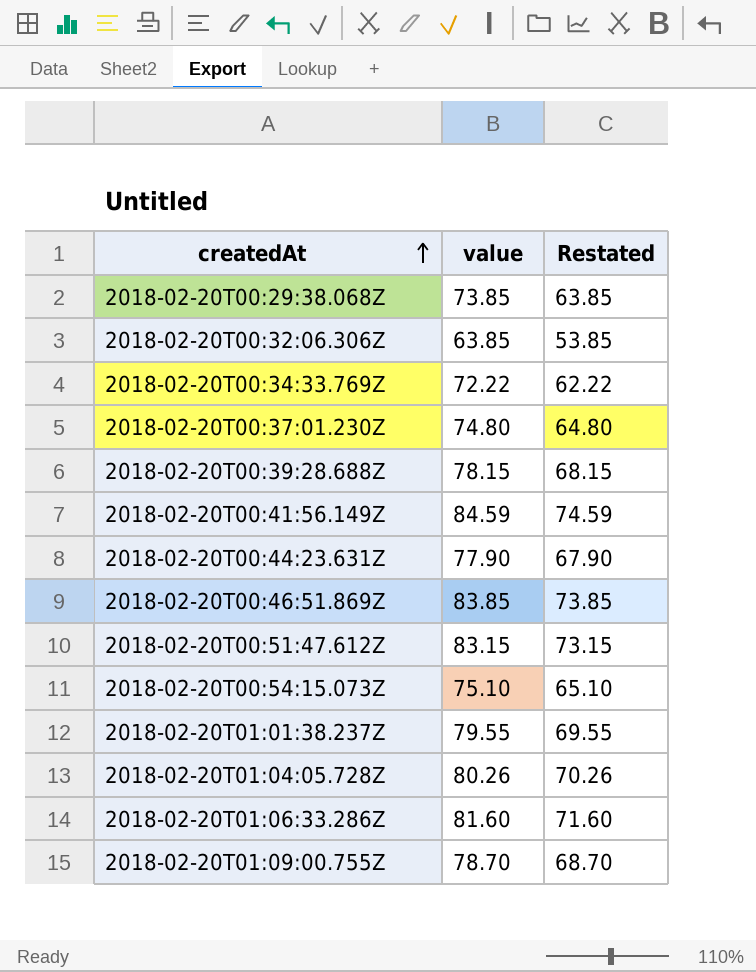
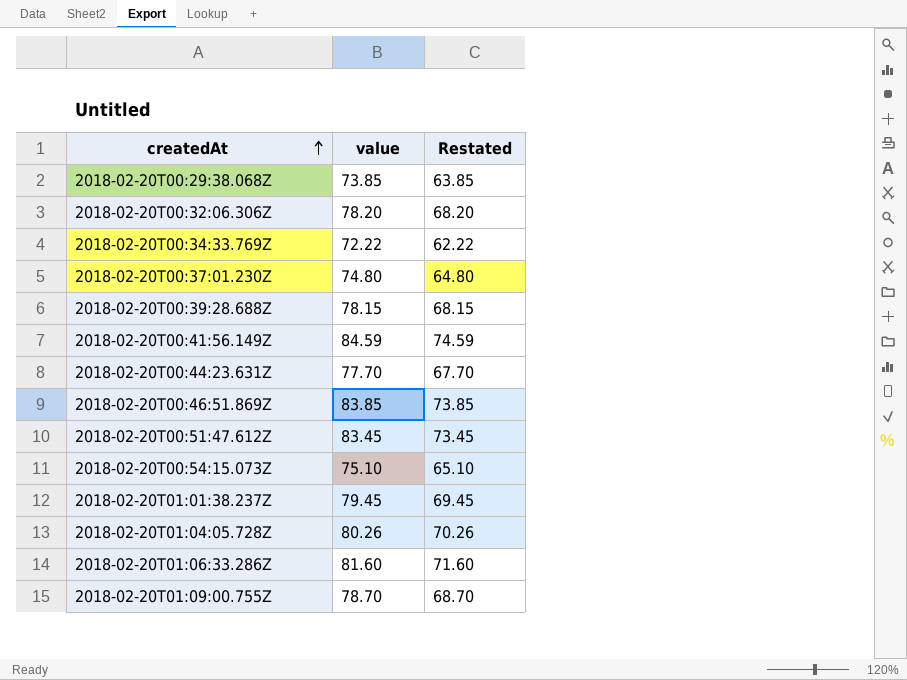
2018-02-20T00:32:06.306Z | value: 63.85 -> 78.20
2018-02-20T00:32:06.306Z | Restated: 53.85 -> 68.20
2018-02-20T00:44:23.631Z | value: 77.90 -> 77.70
2018-02-20T00:44:23.631Z | Restated: 67.90 -> 67.70
2018-02-20T00:51:47.612Z | value: 83.15 -> 83.45
2018-02-20T00:51:47.612Z | Restated: 73.15 -> 73.45
2018-02-20T01:01:38.237Z | value: 79.55 -> 79.45
2018-02-20T01:01:38.237Z | Restated: 69.55 -> 69.45

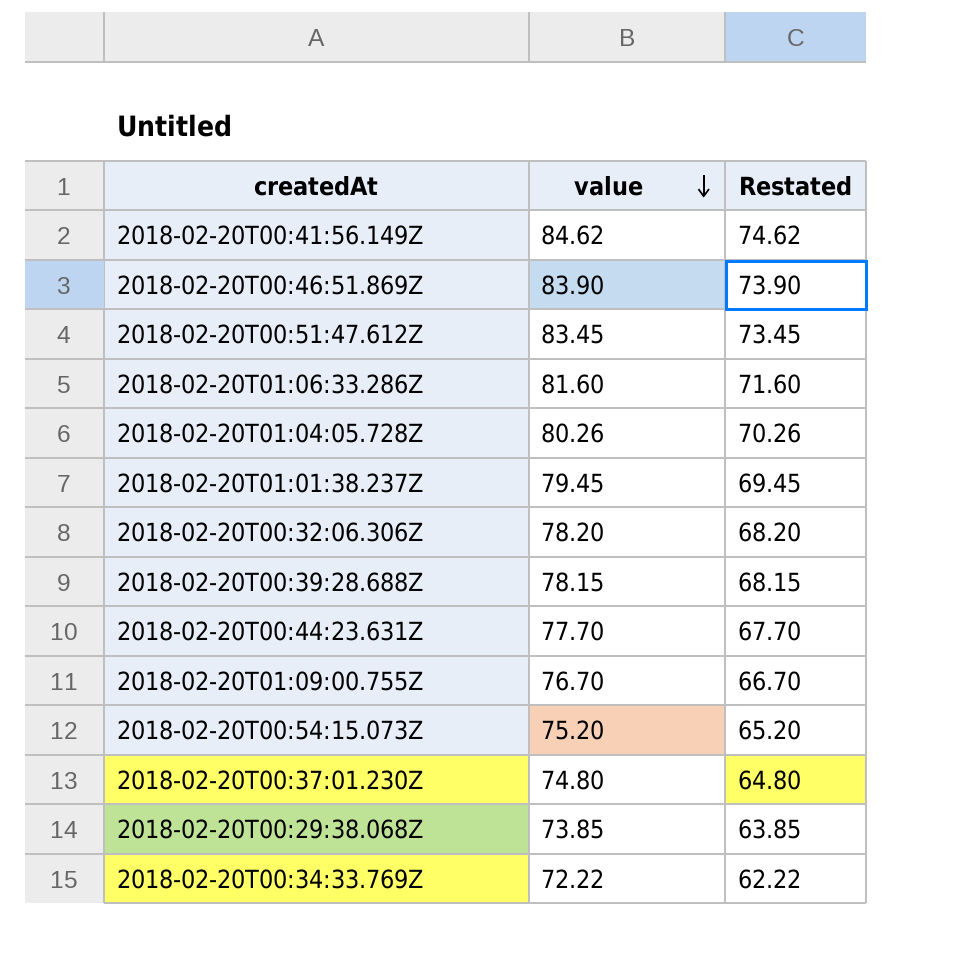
row order: createdAt ascending -> value descending
2018-02-20T00:41:56.149Z | value: 84.59 -> 84.62
2018-02-20T00:41:56.149Z | Restated: 74.59 -> 74.62
2018-02-20T00:46:51.869Z | value: 83.85 -> 83.90
2018-02-20T00:46:51.869Z | Restated: 73.85 -> 73.90
2018-02-20T01:09:00.755Z | value: 78.70 -> 76.70
2018-02-20T01:09:00.755Z | Restated: 68.70 -> 66.70
2018-02-20T00:54:15.073Z | value: 75.10 -> 75.20
2018-02-20T00:54:15.073Z | Restated: 65.10 -> 65.20

